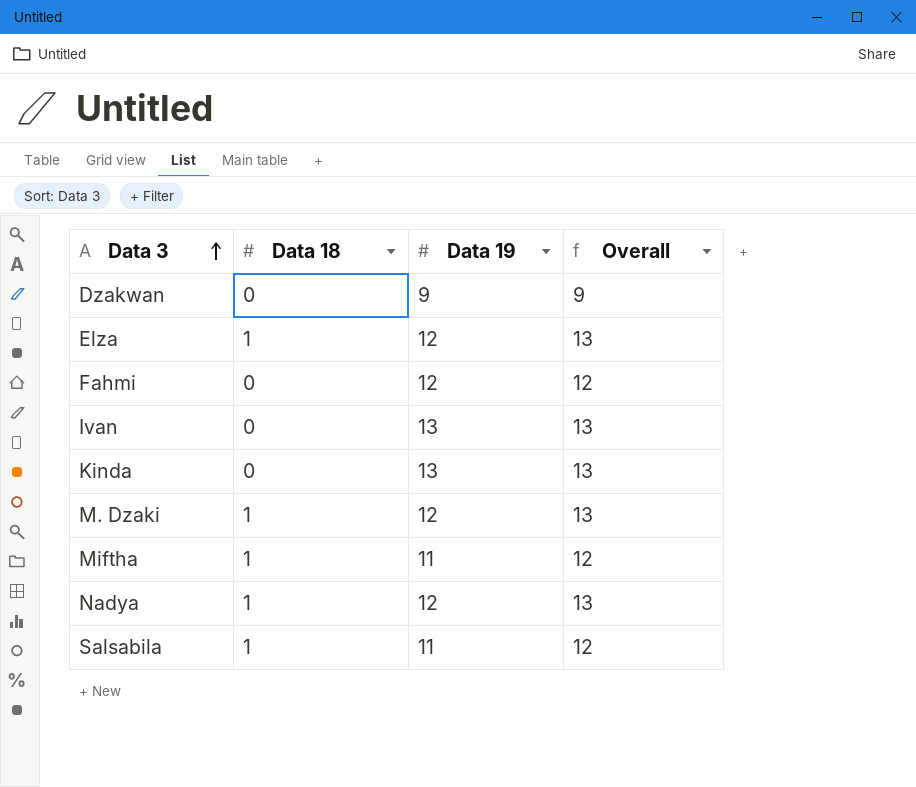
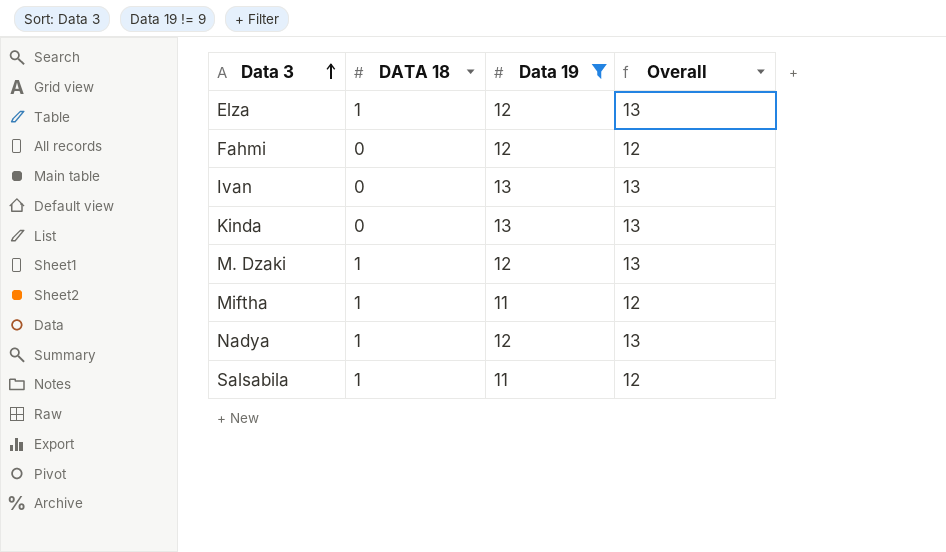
filter: none -> Data 19 != 9
column name: Data 18 -> DATA 18

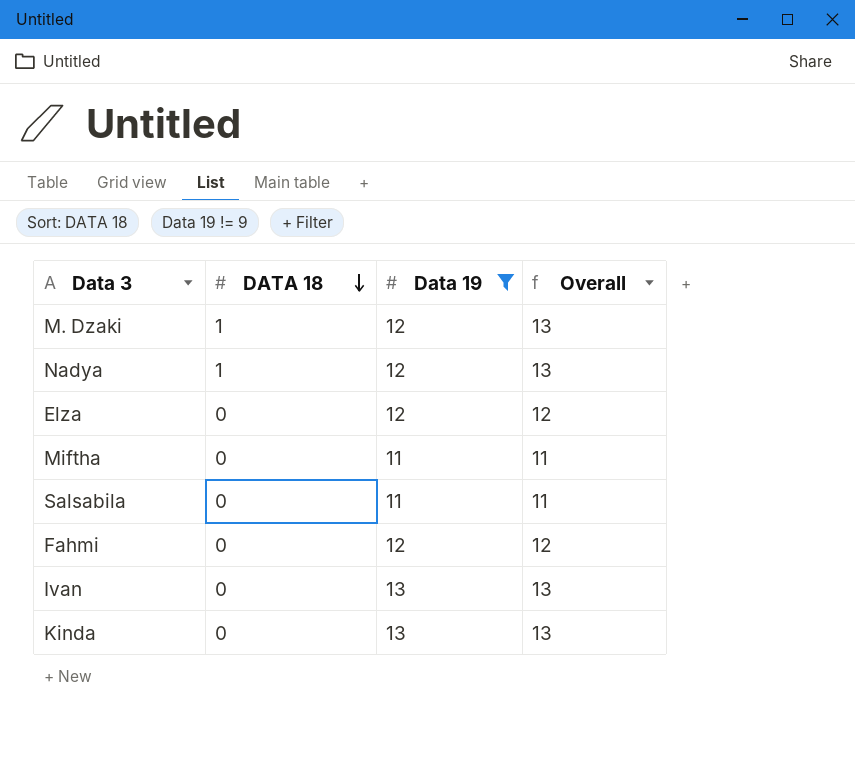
row order: Data 3 ascending -> DATA 18 descending
Elza | DATA 18: 1 -> 0
Elza | Overall: 13 -> 12
Miftha | DATA 18: 1 -> 0
Miftha | Overall: 12 -> 11
Salsabila | DATA 18: 1 -> 0
Salsabila | Overall: 12 -> 11

